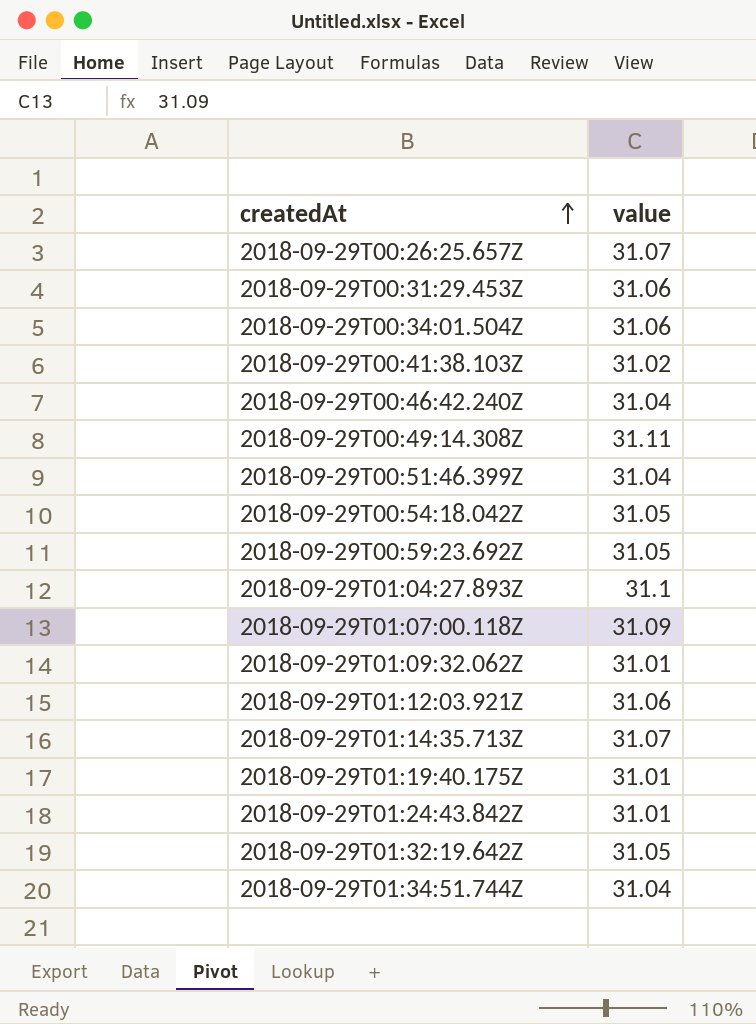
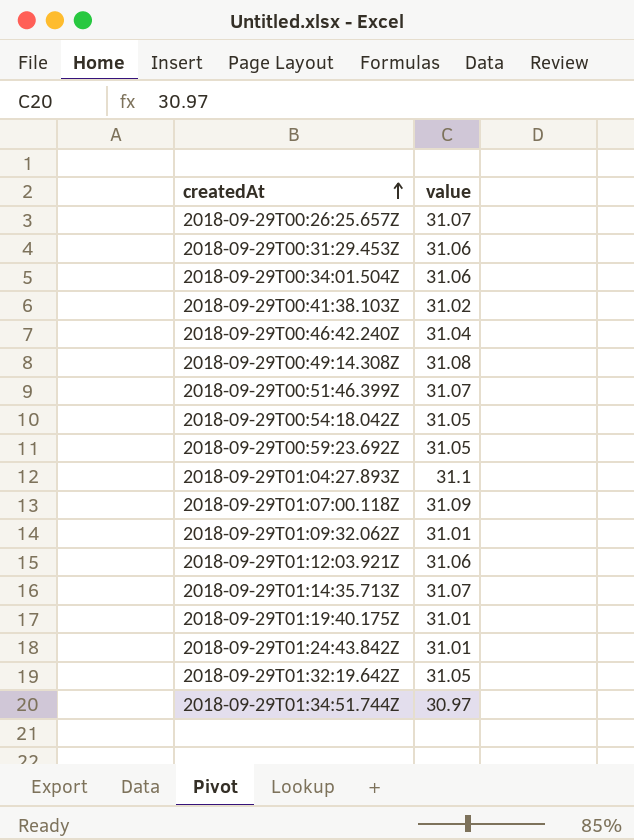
2018-09-29T00:49:14.308Z | value: 31.11 -> 31.08
2018-09-29T00:51:46.399Z | value: 31.04 -> 31.07
2018-09-29T01:34:51.744Z | value: 31.04 -> 30.97

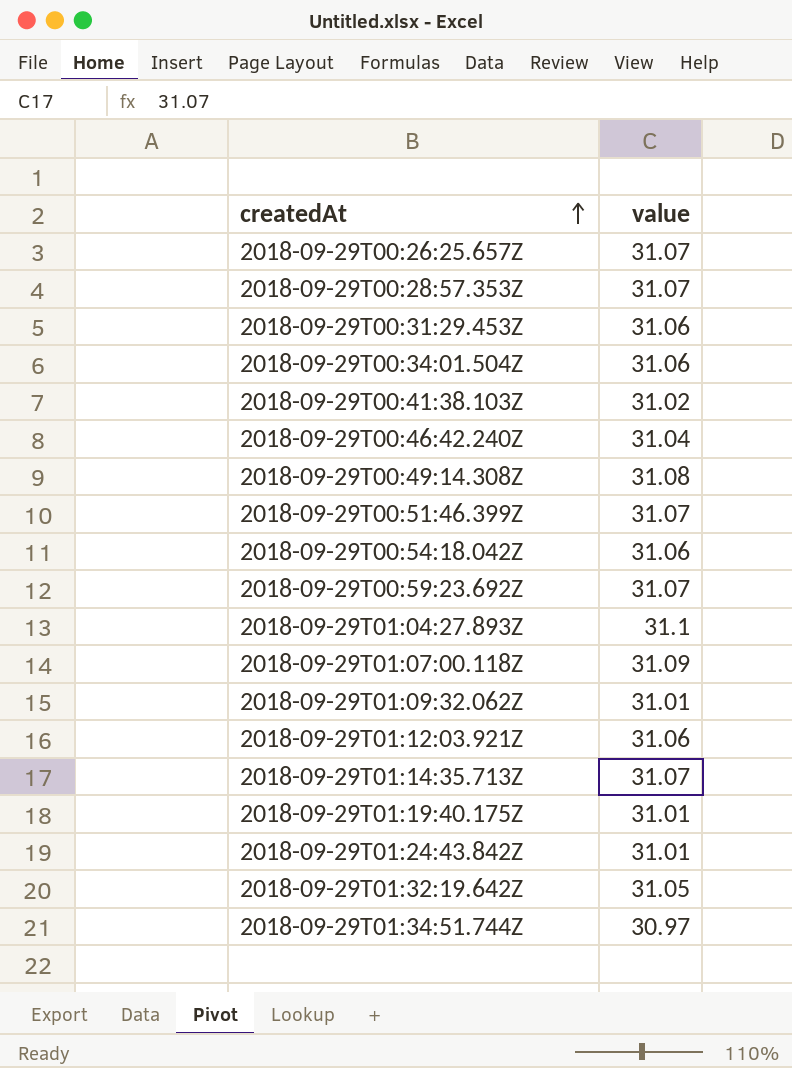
row 2018-09-29T00:28:57.353Z: none -> 31.07
2018-09-29T00:54:18.042Z | value: 31.05 -> 31.06
2018-09-29T00:59:23.692Z | value: 31.05 -> 31.07

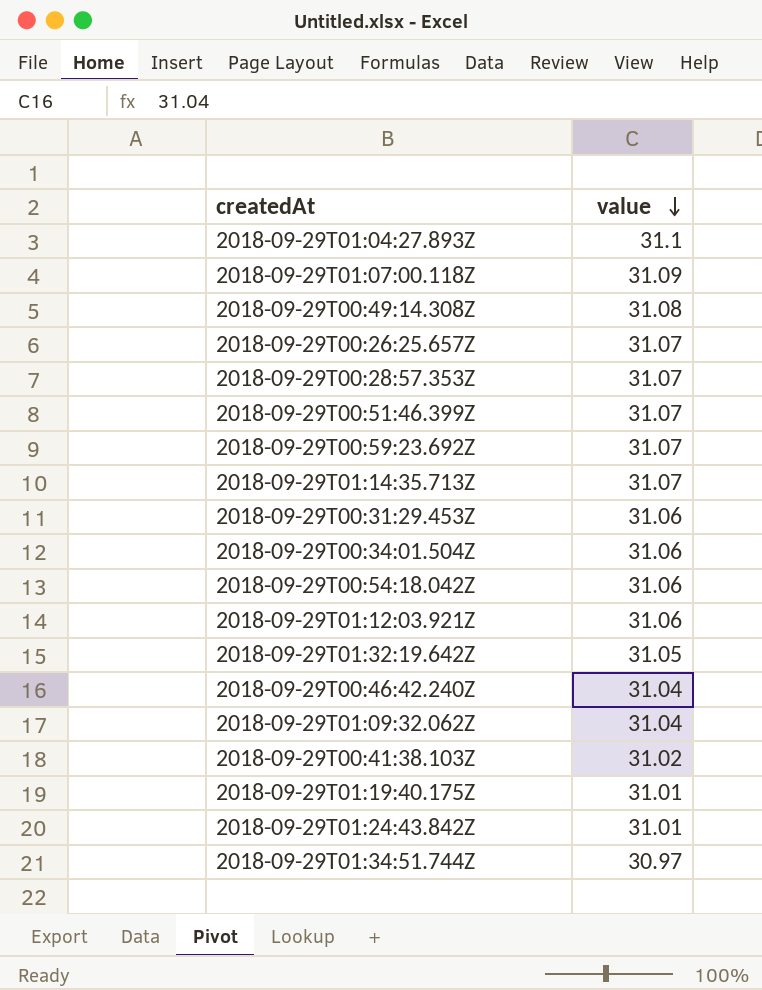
row order: createdAt ascending -> value descending
2018-09-29T01:09:32.062Z | value: 31.01 -> 31.04

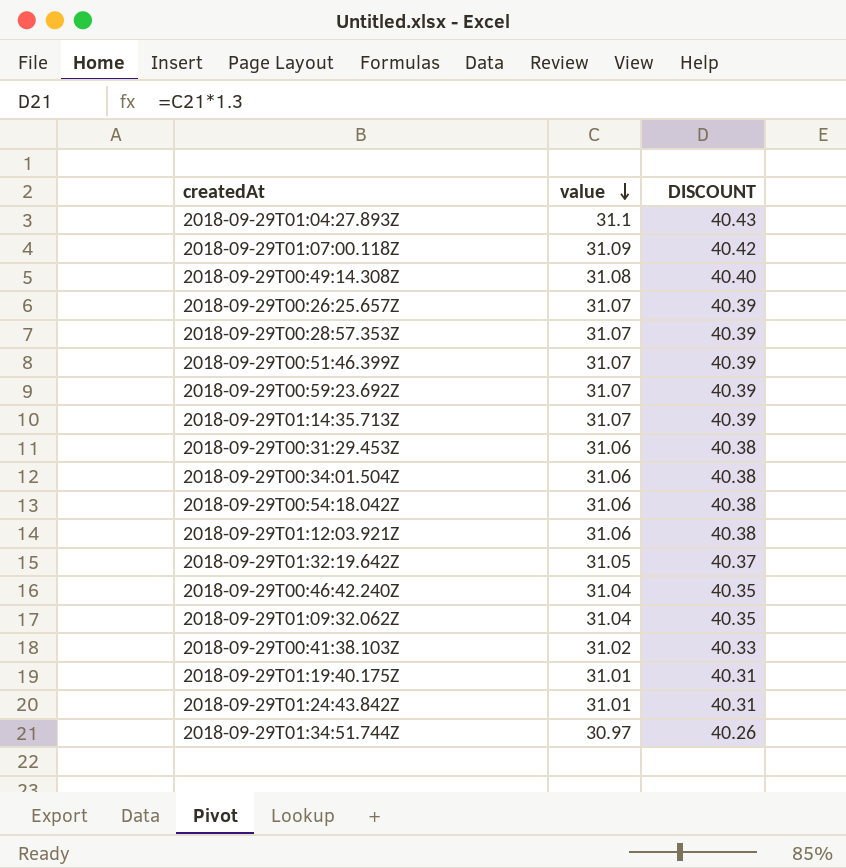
column DISCOUNT | formula: none -> [value] * 1.3

